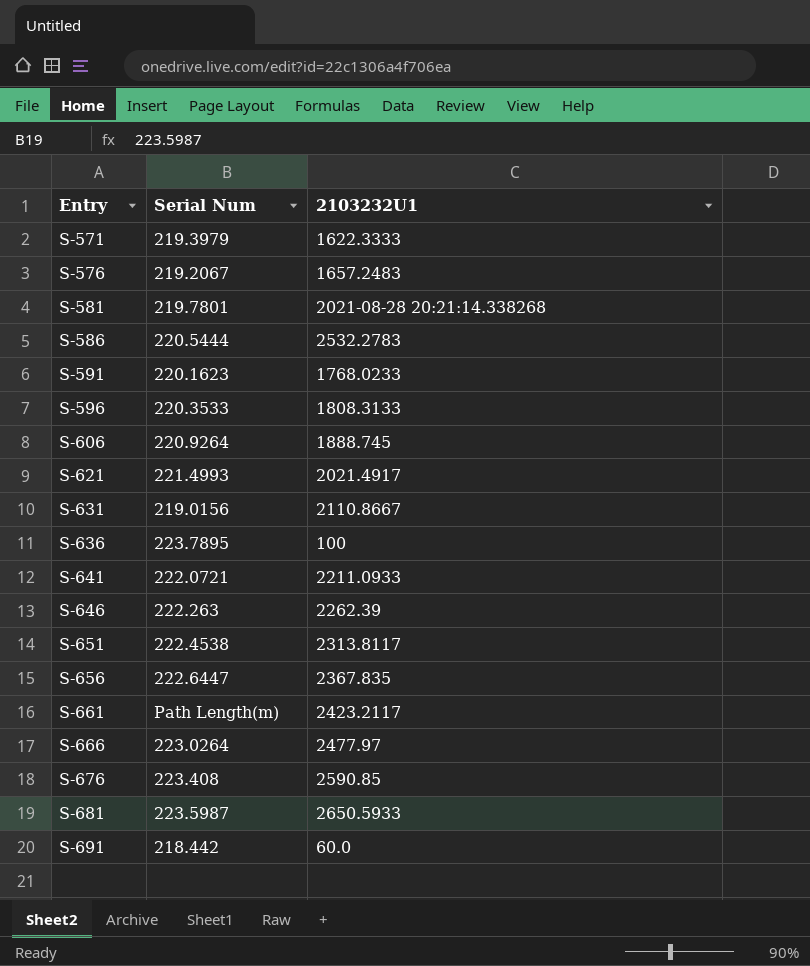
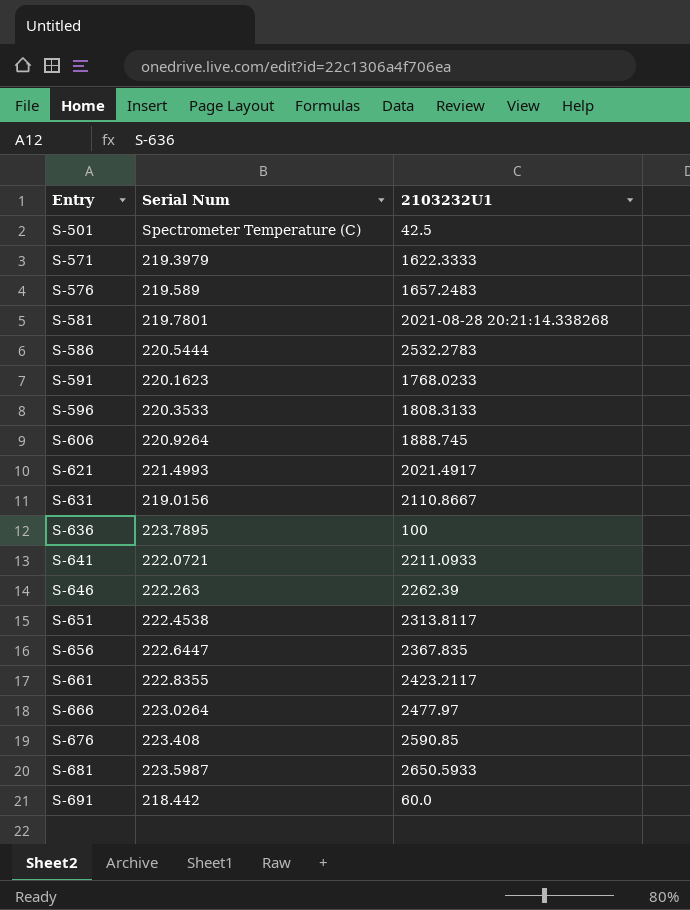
row S-501: none -> Spectrometer Temperature (C) | 42.5
S-576 | Serial Num: 219.2067 -> 219.589
S-661 | Serial Num: Path Length(m) -> 222.8355

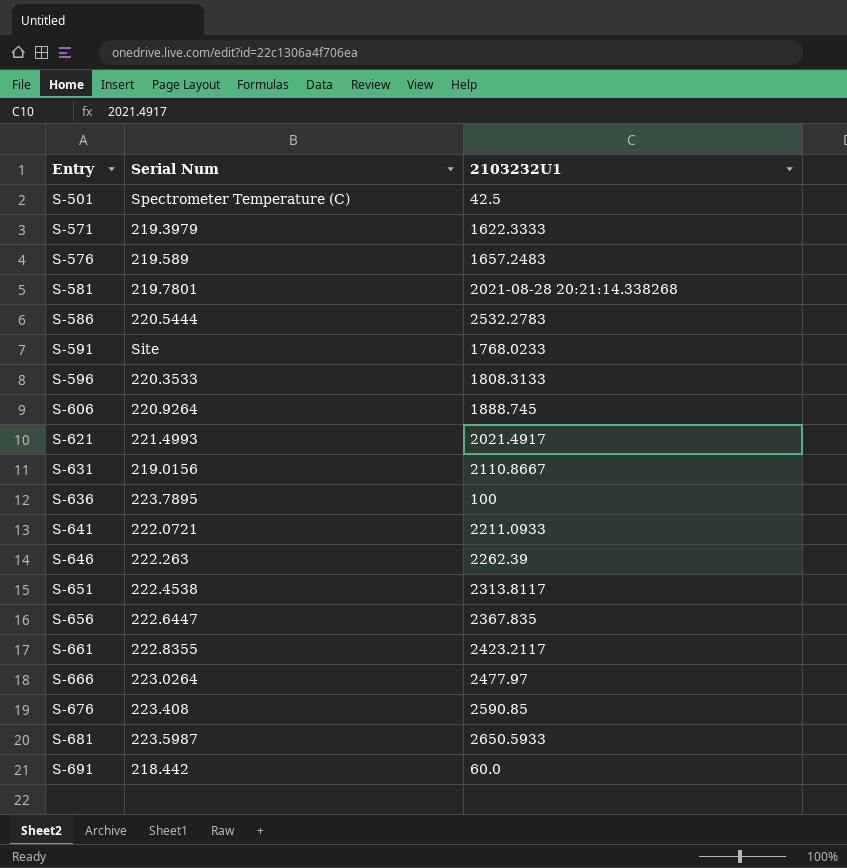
S-591 | Serial Num: 220.1623 -> Site

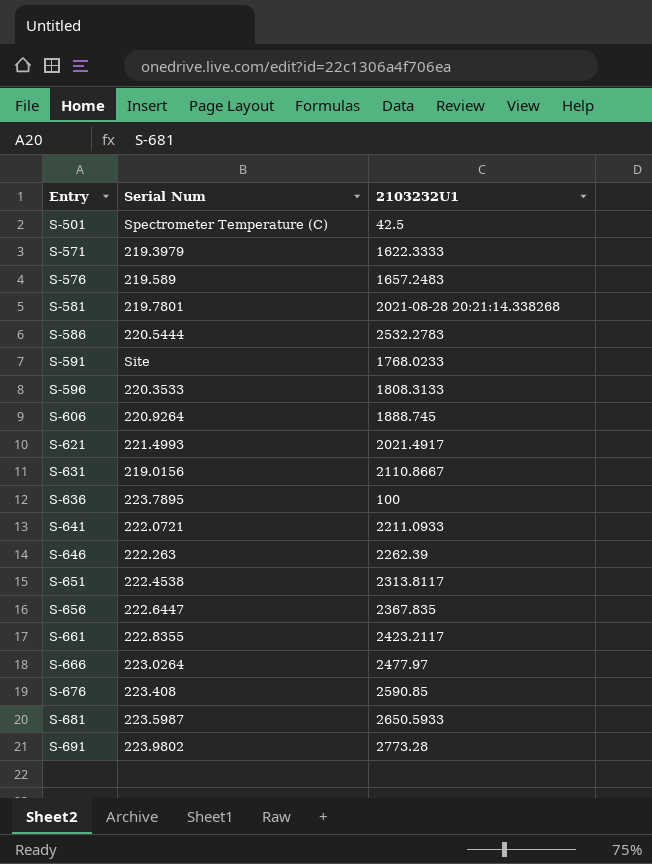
S-691 | Serial Num: 218.442 -> 223.9802
S-691 | 2103232U1: 60.0 -> 2773.28

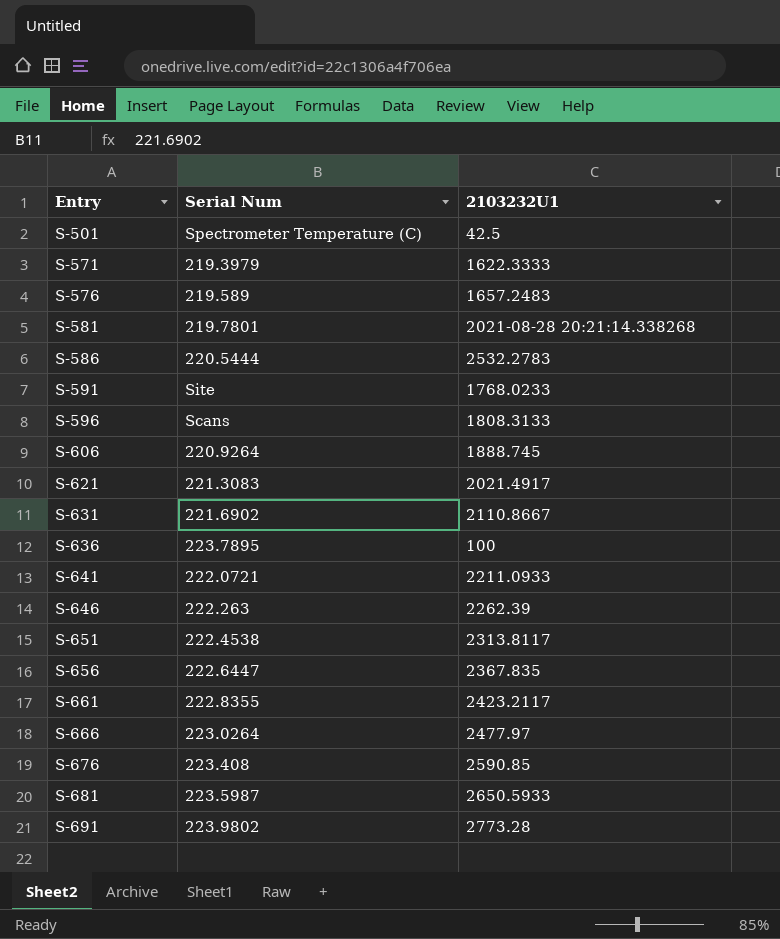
S-596 | Serial Num: 220.3533 -> Scans
S-621 | Serial Num: 221.4993 -> 221.3083
S-631 | Serial Num: 219.0156 -> 221.6902

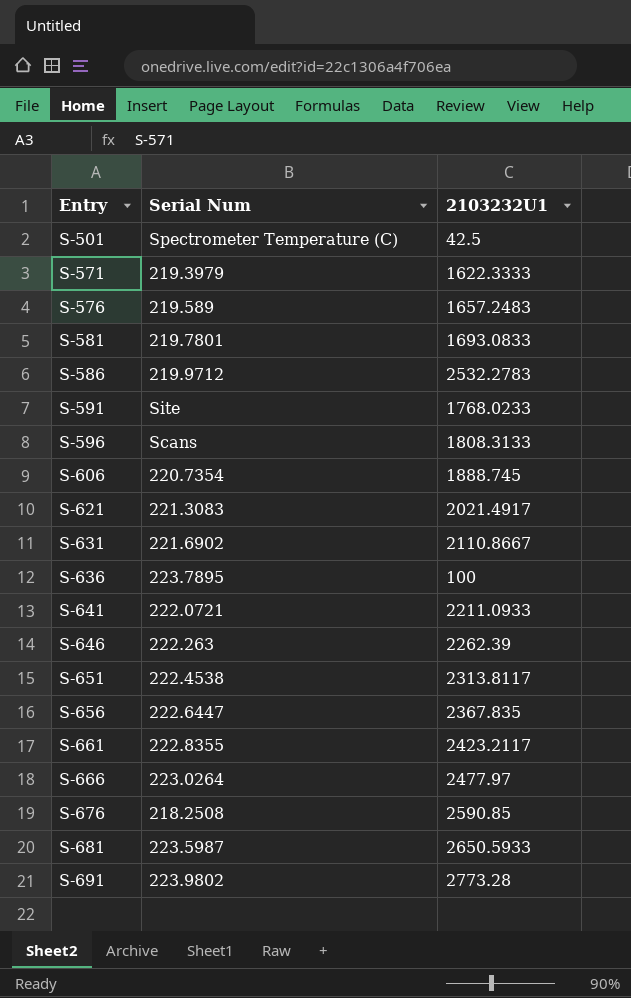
S-581 | 2103232U1: 2021-08-28 20:21:14.338268 -> 1693.0833
S-586 | Serial Num: 220.5444 -> 219.9712
S-606 | Serial Num: 220.9264 -> 220.7354
S-676 | Serial Num: 223.408 -> 218.2508

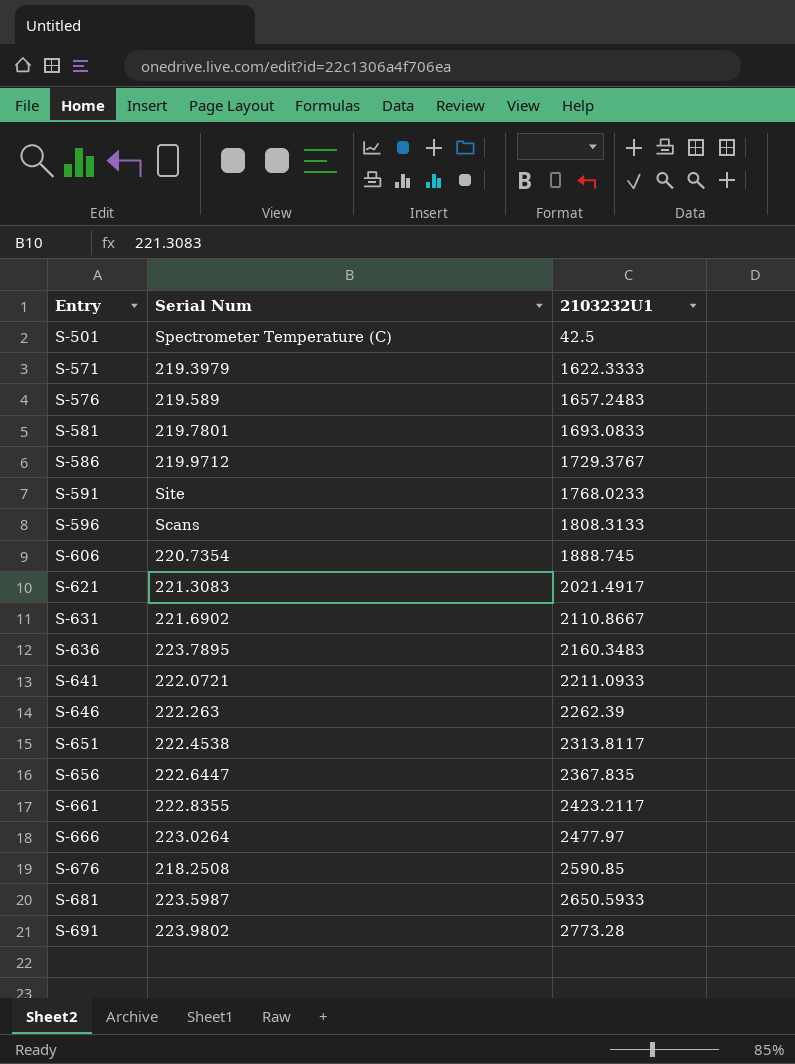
S-586 | 2103232U1: 2532.2783 -> 1729.3767
S-636 | 2103232U1: 100 -> 2160.3483

